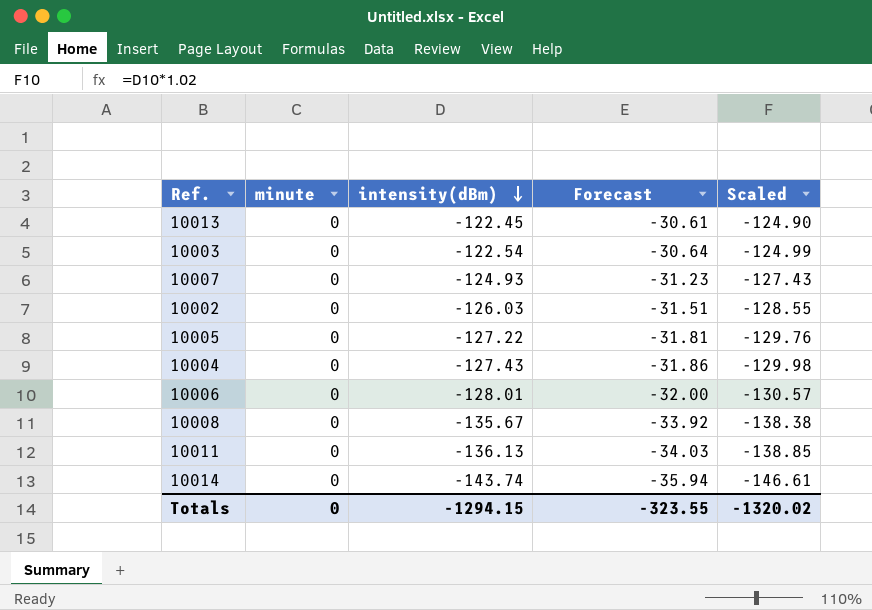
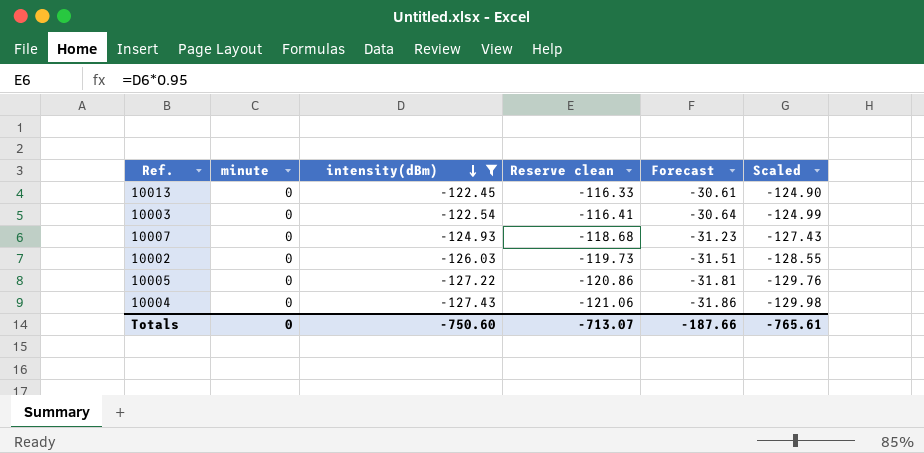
filter: none -> intensity(dBm) >= -127.43
column Reserve clean | formula: none -> [intensity(dBm)] * 0.95
Totals | intensity(dBm): -1294.15 -> -750.60
Totals | Forecast: -323.55 -> -187.66
Totals | Scaled: -1320.02 -> -765.61

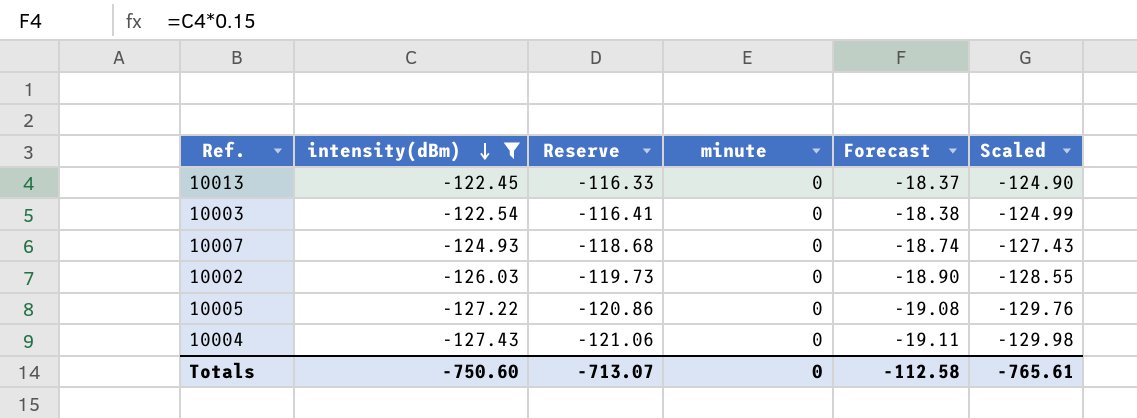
column name: Reserve clean -> Reserve
column minute | position: 2 -> 4
column Forecast | formula: [intensity(dBm)] * 0.25 -> [intensity(dBm)] * 0.15
Totals | Forecast: -187.66 -> -112.58

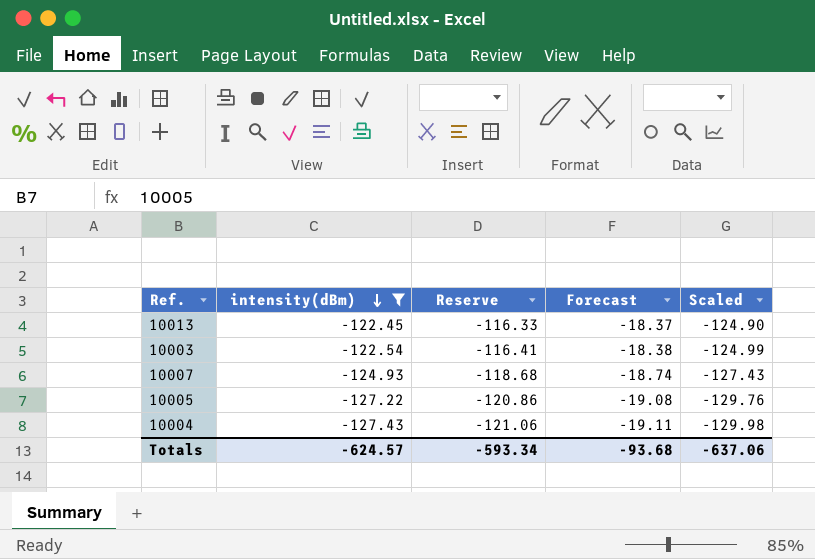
column minute | position: 4 -> none
row 10002: -126.03 | -119.73 | 0 | -18.90 | -128.55 -> none
Totals | intensity(dBm): -750.60 -> -624.57
Totals | Reserve: -713.07 -> -593.34
Totals | Forecast: -112.58 -> -93.68
Totals | Scaled: -765.61 -> -637.06

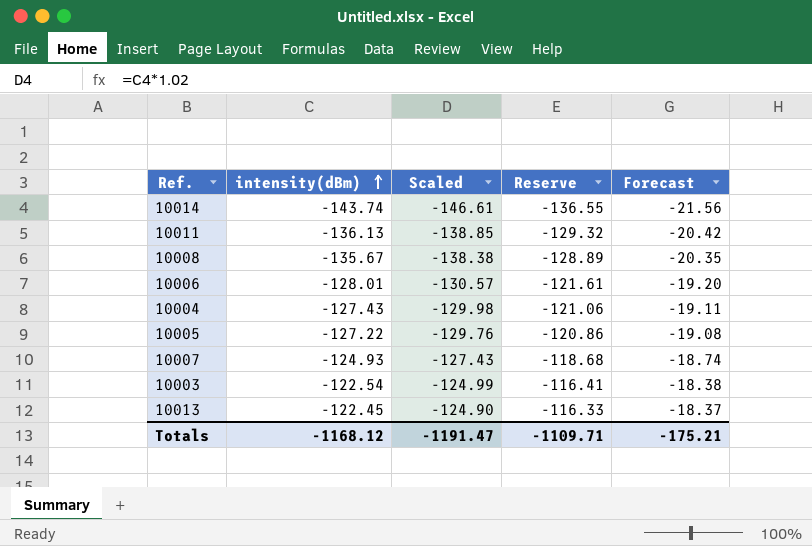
filter: intensity(dBm) >= -127.43 -> none
row order: intensity(dBm) descending -> intensity(dBm) ascending
column Scaled | position: 5 -> 3
Totals | intensity(dBm): -624.57 -> -1168.12
Totals | Scaled: -637.06 -> -1191.47
Totals | Reserve: -593.34 -> -1109.71
Totals | Forecast: -93.68 -> -175.21

